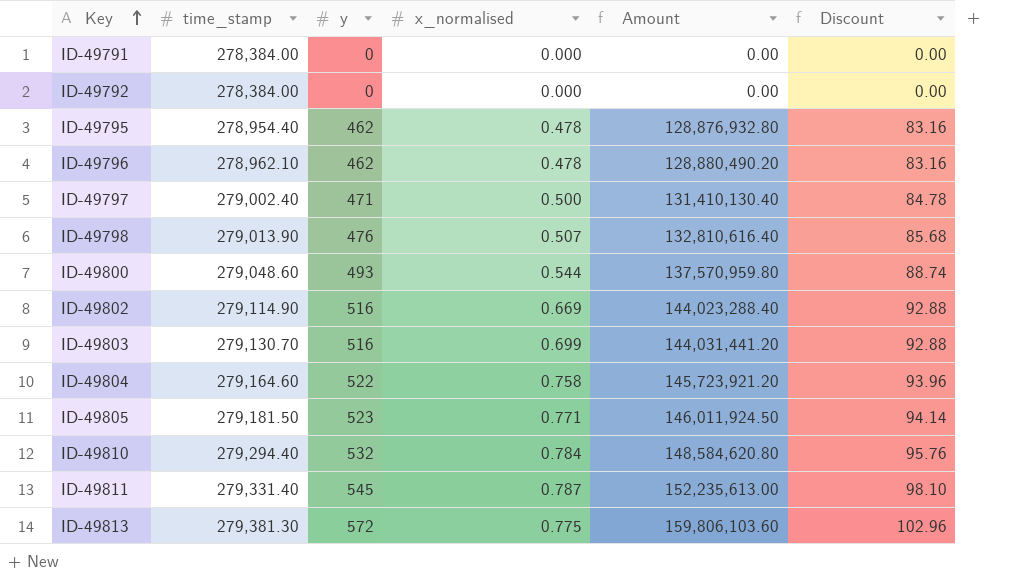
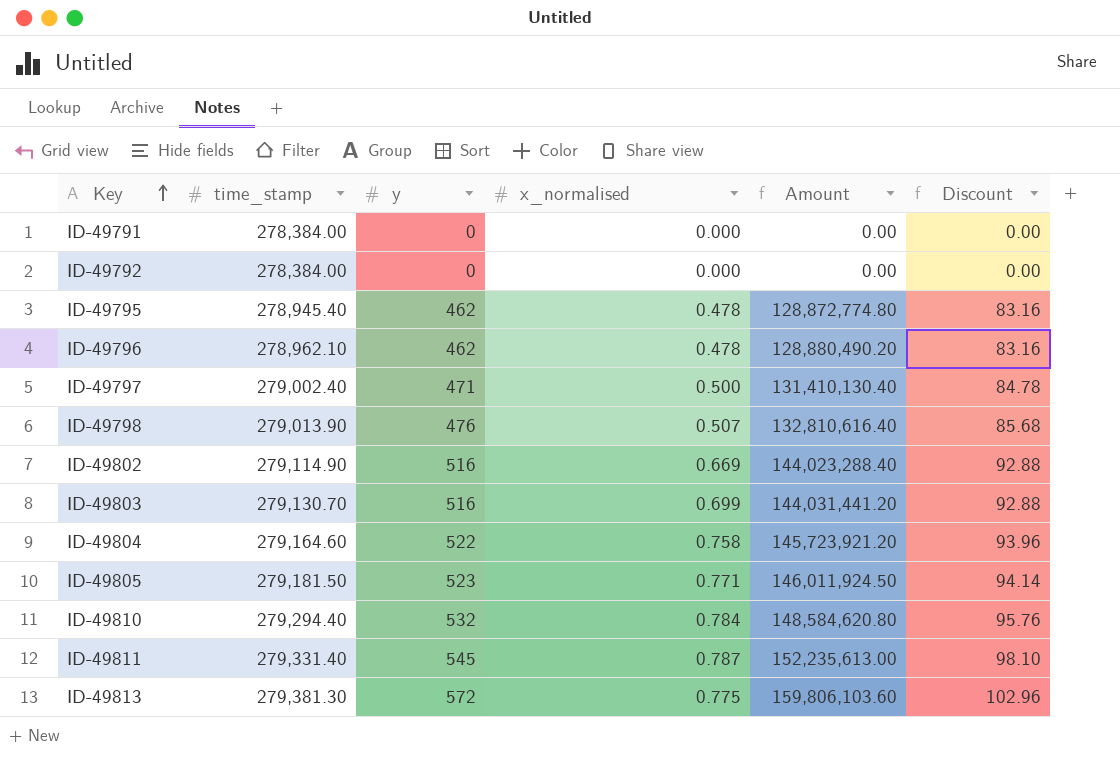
row ID-49800: 279,048.60 | 493 | 0.544 | 137,570,959.80 | 88.74 -> none
ID-49795 | time_stamp: 278,954.40 -> 278,945.40
ID-49795 | Amount: 128,876,932.80 -> 128,872,774.80

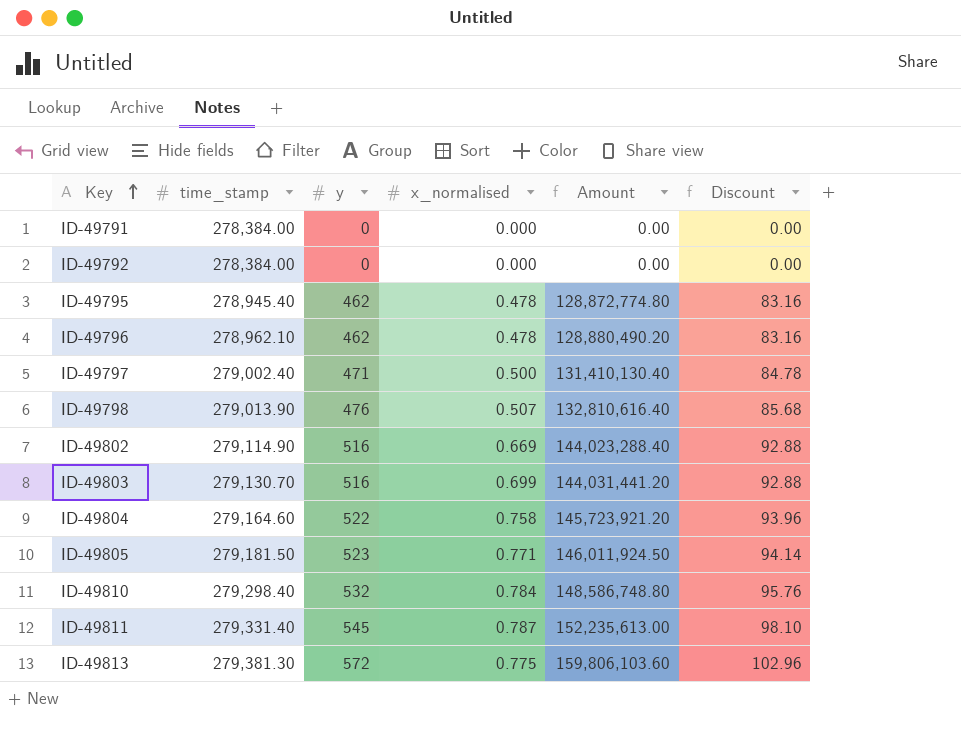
ID-49810 | time_stamp: 279,294.40 -> 279,298.40
ID-49810 | Amount: 148,584,620.80 -> 148,586,748.80

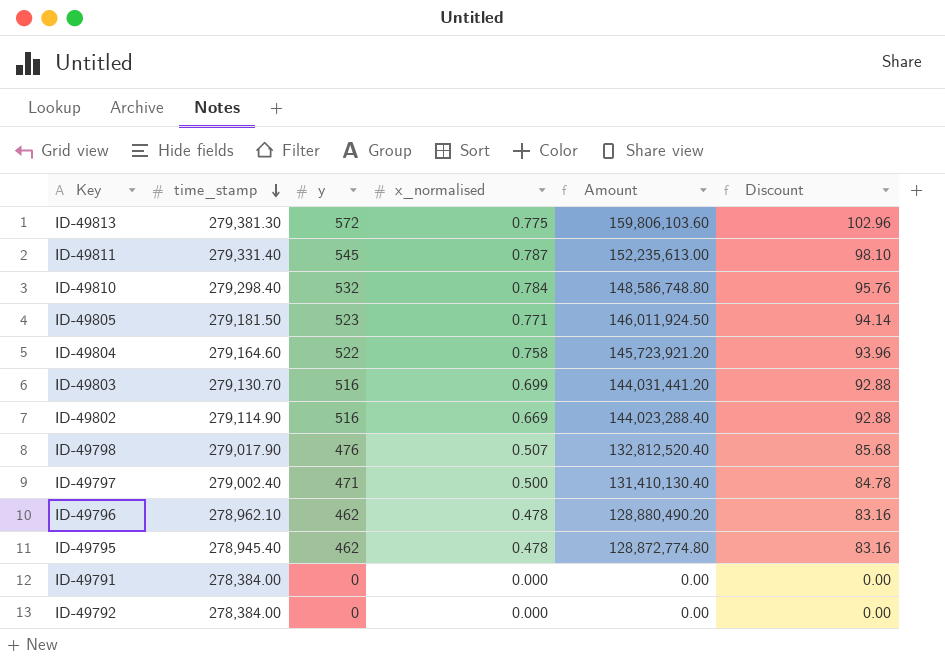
row order: Key ascending -> time_stamp descending
ID-49798 | time_stamp: 279,013.90 -> 279,017.90
ID-49798 | Amount: 132,810,616.40 -> 132,812,520.40

